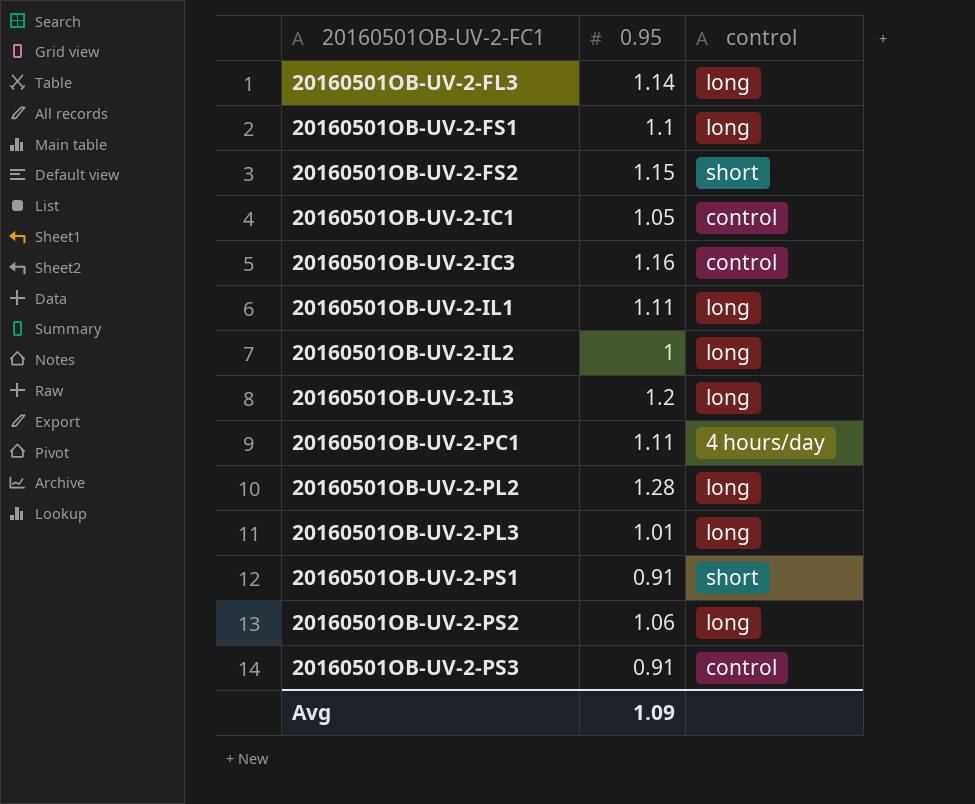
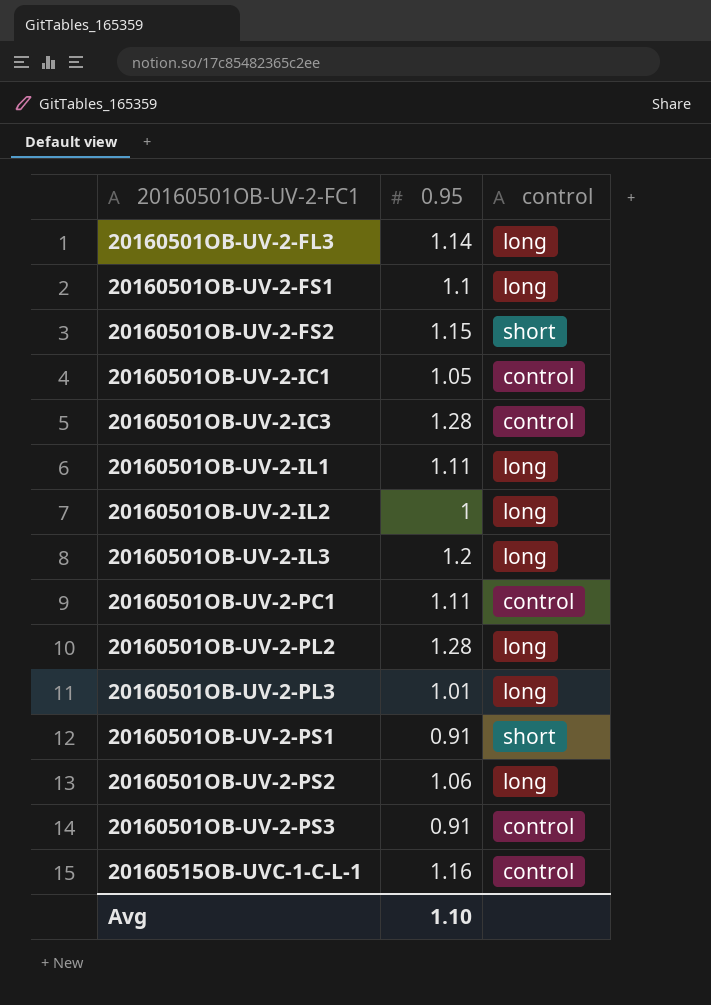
20160501OB-UV-2-IC3 | 0.95: 1.16 -> 1.28
20160501OB-UV-2-PC1 | control: 4 hours/day -> control
row 20160515OB-UVC-1-C-L-1: none -> 1.16 | control
Avg | 0.95: 1.09 -> 1.10

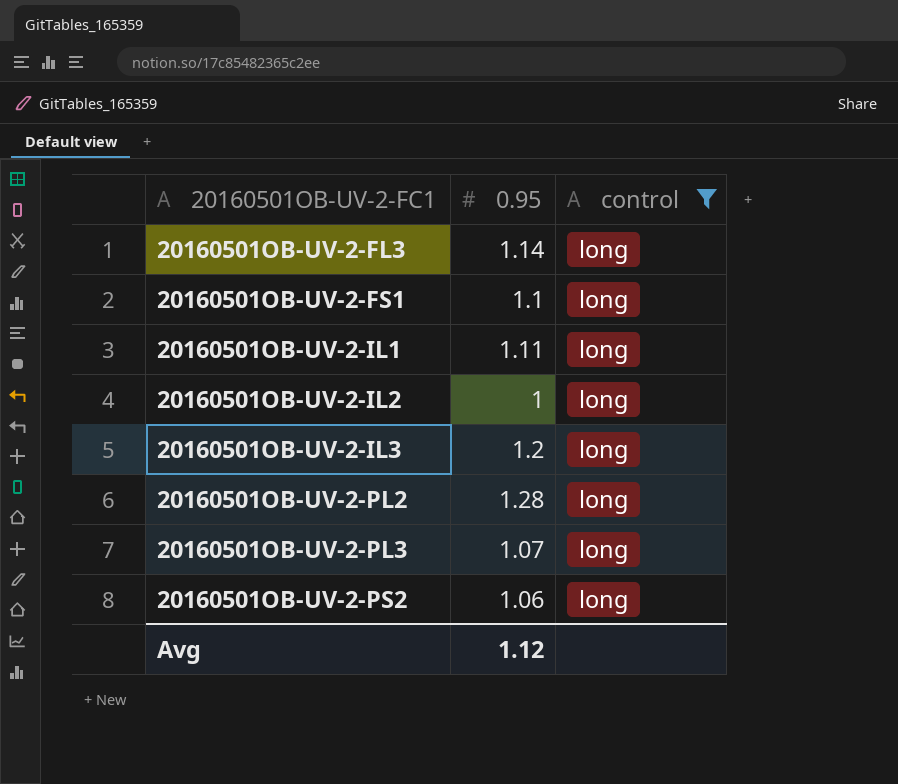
filter: none -> control = long
20160501OB-UV-2-PL3 | 0.95: 1.01 -> 1.07
Avg | 0.95: 1.10 -> 1.12

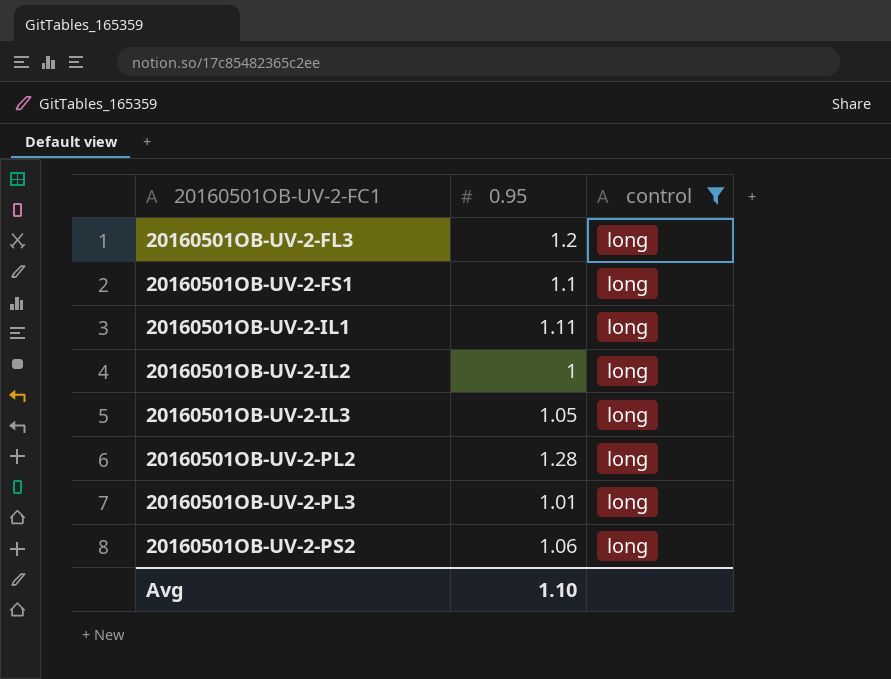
20160501OB-UV-2-FL3 | 0.95: 1.14 -> 1.2
20160501OB-UV-2-IL3 | 0.95: 1.2 -> 1.05
20160501OB-UV-2-PL3 | 0.95: 1.07 -> 1.01
Avg | 0.95: 1.12 -> 1.10

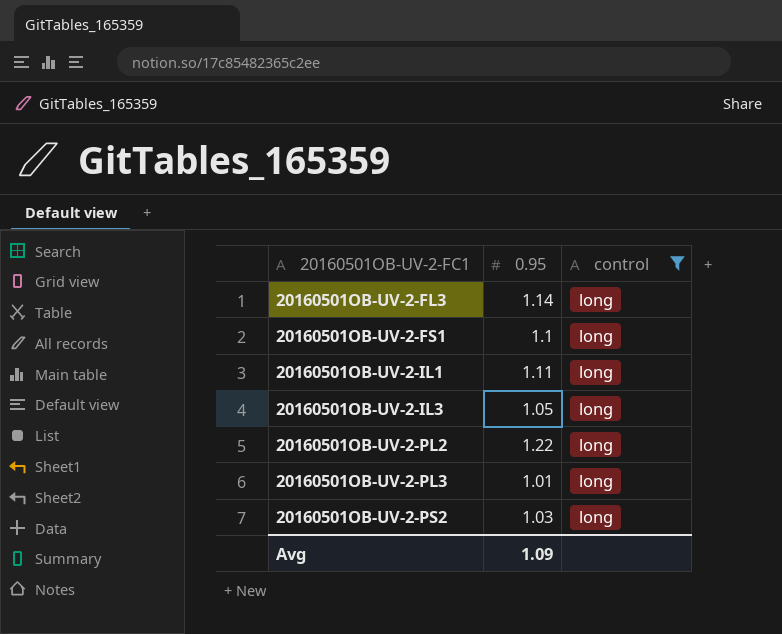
row 20160501OB-UV-2-IL2: 1 | long -> none
20160501OB-UV-2-FL3 | 0.95: 1.2 -> 1.14
20160501OB-UV-2-PL2 | 0.95: 1.28 -> 1.22
20160501OB-UV-2-PS2 | 0.95: 1.06 -> 1.03
Avg | 0.95: 1.10 -> 1.09

